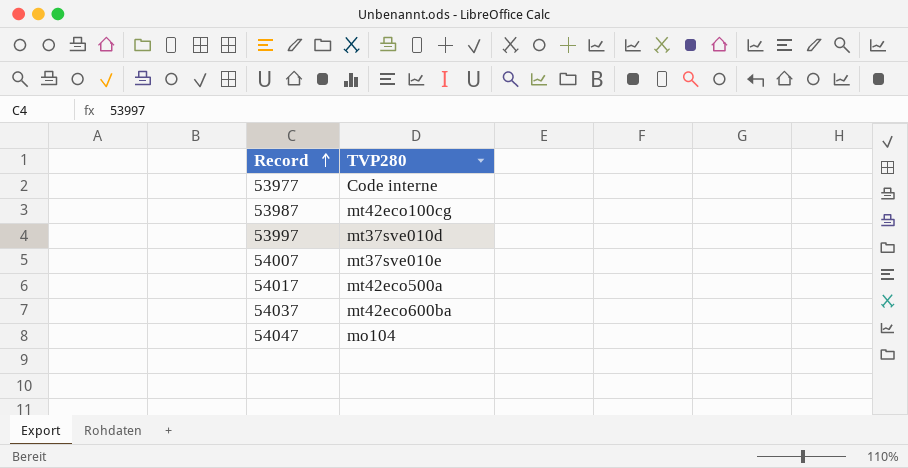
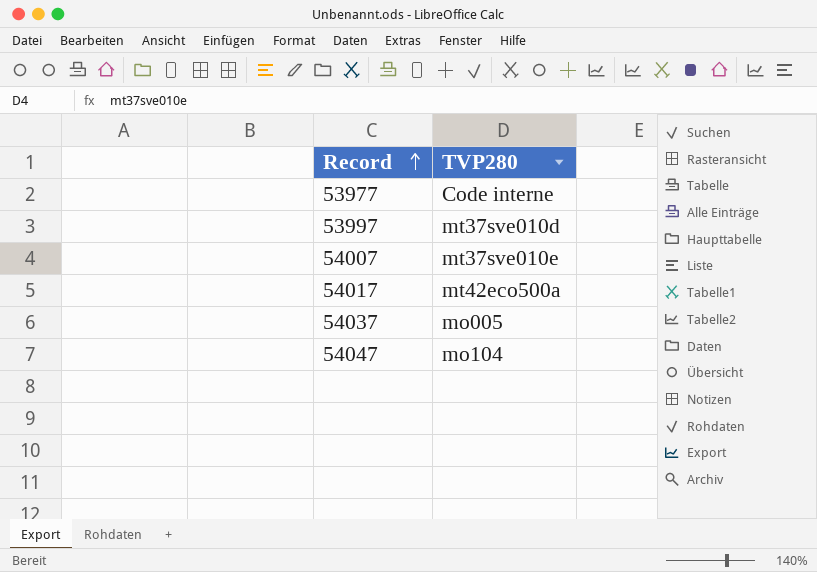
row 53987: mt42eco100cg -> none
54037 | TVP280: mt42eco600ba -> mo005

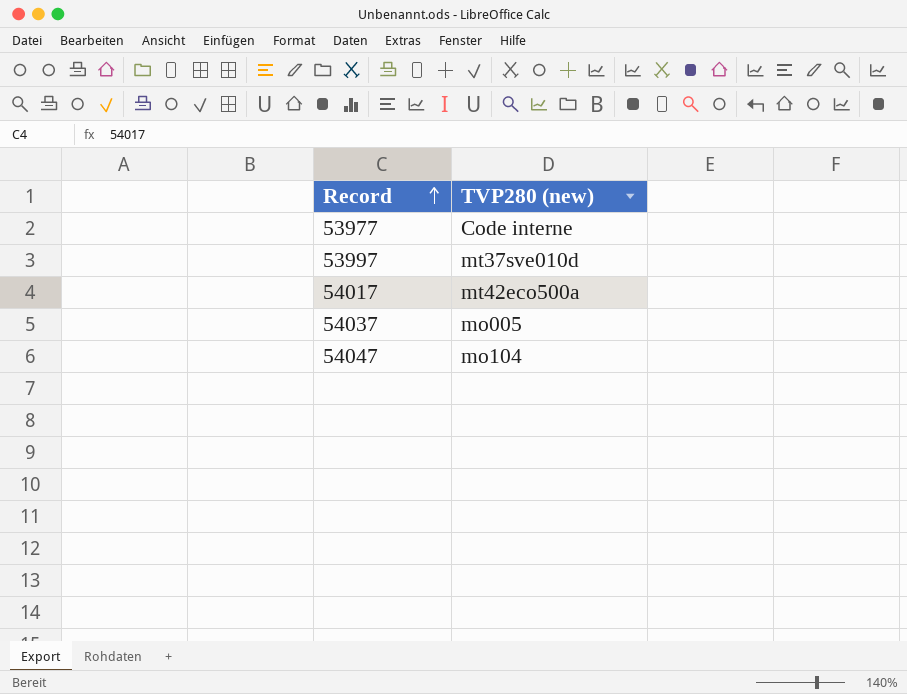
column name: TVP280 -> TVP280 (new)
row 54007: mt37sve010e -> none

